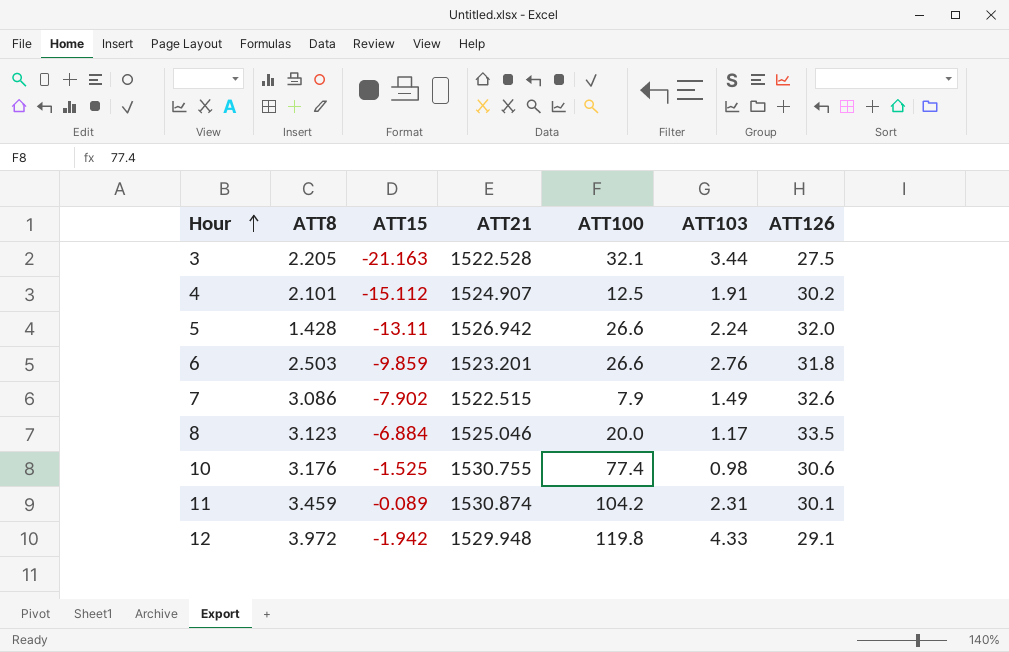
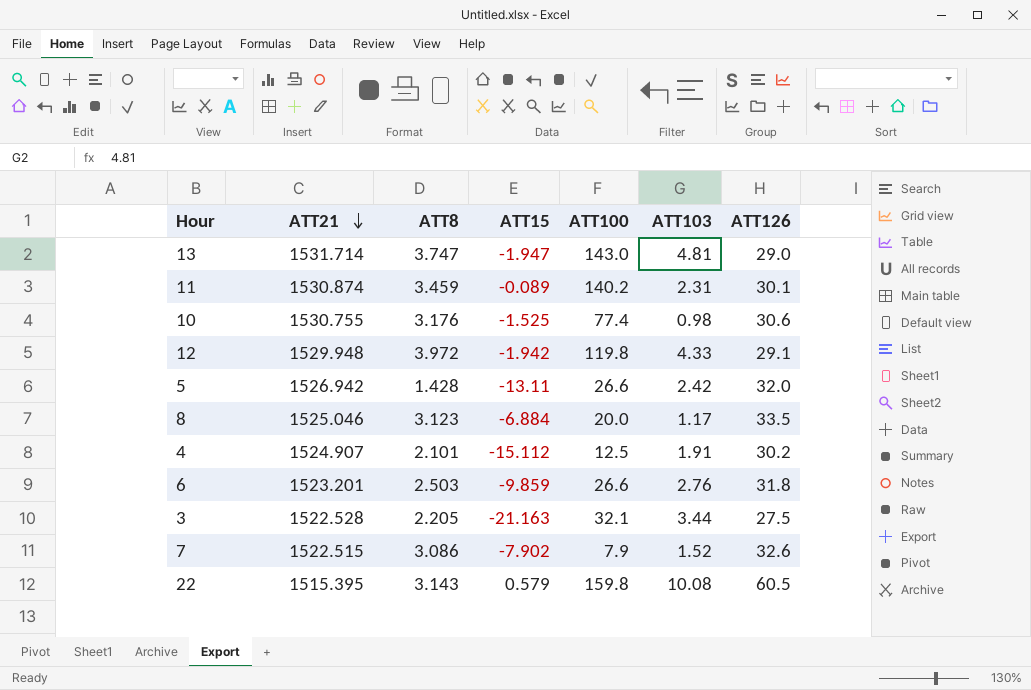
row order: Hour ascending -> ATT21 descending
column ATT21 | position: 4 -> 2
row 13: none -> 1531.714 | 3.747 | -1.947 | 143.0 | 4.81 | 29.0
11 | ATT100: 104.2 -> 140.2
5 | ATT103: 2.24 -> 2.42
7 | ATT103: 1.49 -> 1.52
row 22: none -> 1515.395 | 3.143 | 0.579 | 159.8 | 10.08 | 60.5

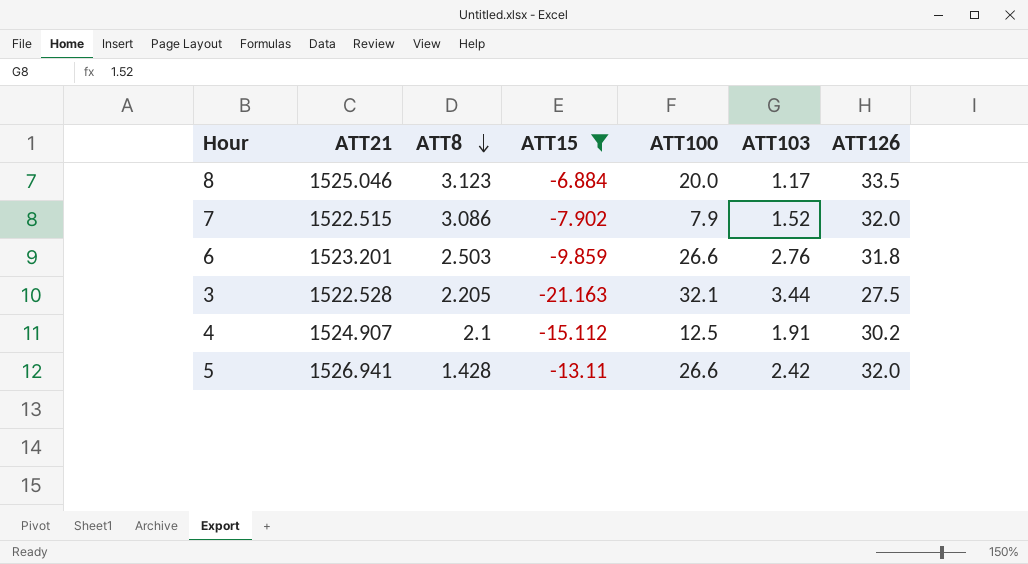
filter: none -> ATT15 <= -6.884
row order: ATT21 descending -> ATT8 descending
7 | ATT126: 32.6 -> 32.0
4 | ATT8: 2.101 -> 2.1
5 | ATT21: 1526.942 -> 1526.941

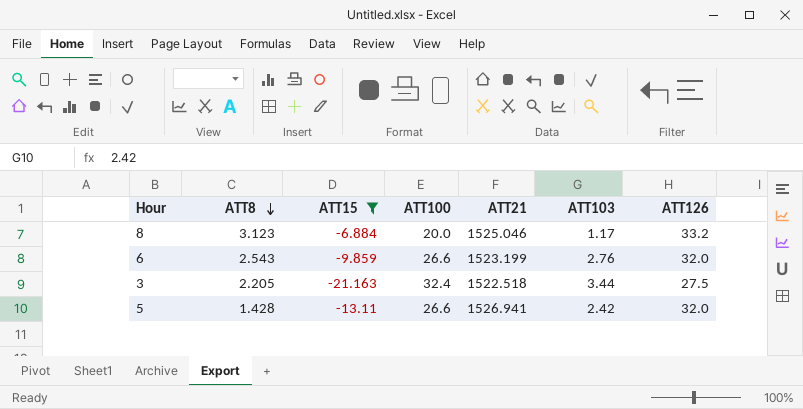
column ATT21 | position: 2 -> 5
row 7: 1522.515 | 3.086 | -7.902 | 7.9 | 1.52 | 32.0 -> none
row 4: 1524.907 | 2.1 | -15.112 | 12.5 | 1.91 | 30.2 -> none
8 | ATT126: 33.5 -> 33.2
6 | ATT8: 2.503 -> 2.543
6 | ATT21: 1523.201 -> 1523.199
6 | ATT126: 31.8 -> 32.0
3 | ATT100: 32.1 -> 32.4
3 | ATT21: 1522.528 -> 1522.518

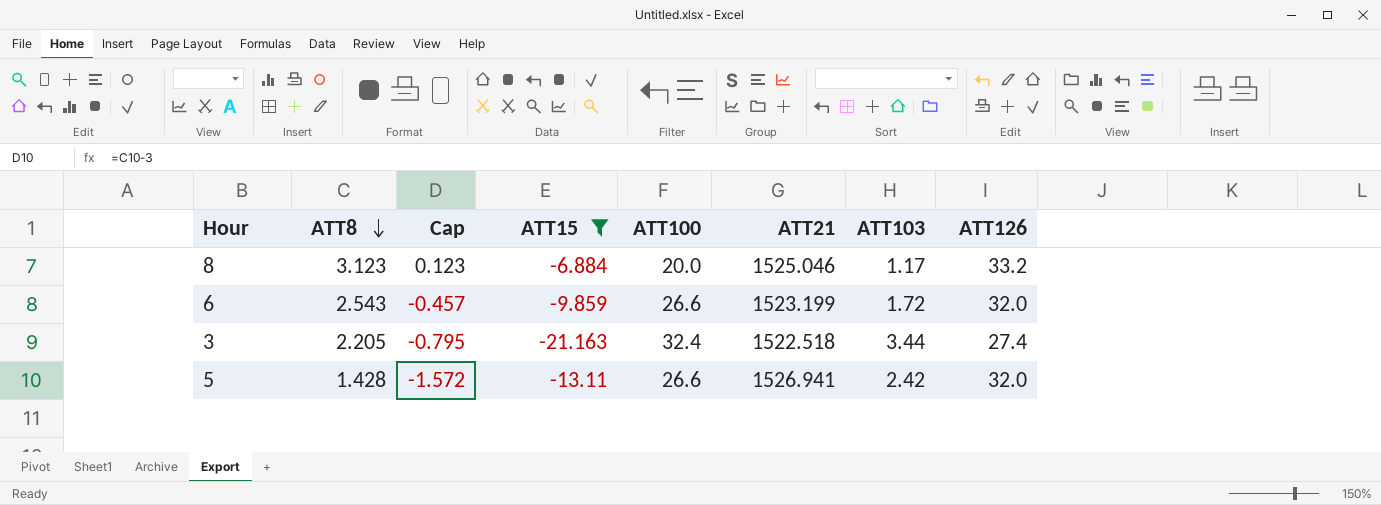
column Cap | formula: none -> [ATT8] - 3
6 | ATT103: 2.76 -> 1.72
3 | ATT126: 27.5 -> 27.4

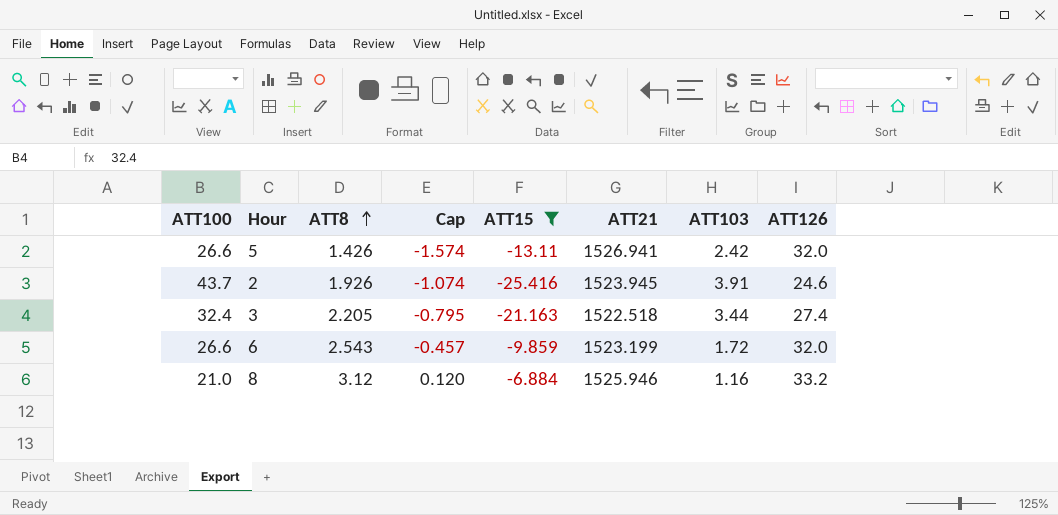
row order: ATT8 descending -> ATT8 ascending
column ATT100 | position: 5 -> 1
5 | ATT8: 1.428 -> 1.426
5 | Cap: -1.572 -> -1.574
row 2: none -> 43.7 | 1.926 | -1.074 | -25.416 | 1523.945 | 3.91 | 24.6
8 | ATT100: 20.0 -> 21.0
8 | ATT8: 3.123 -> 3.12
8 | Cap: 0.123 -> 0.120
8 | ATT21: 1525.046 -> 1525.946
8 | ATT103: 1.17 -> 1.16

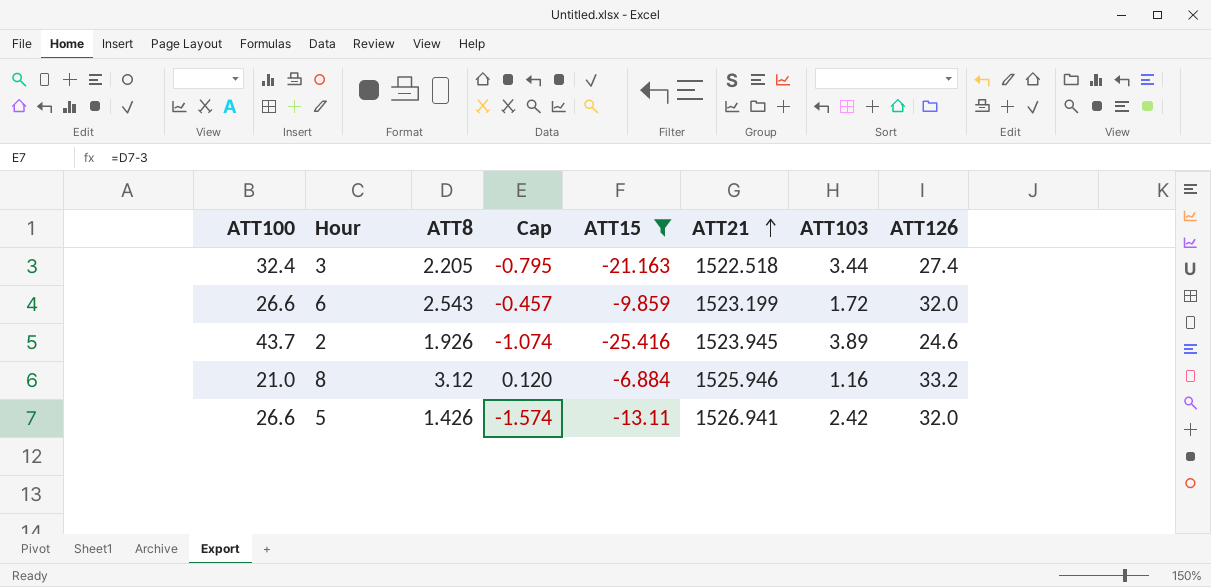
row order: ATT8 ascending -> ATT21 ascending
2 | ATT103: 3.91 -> 3.89

